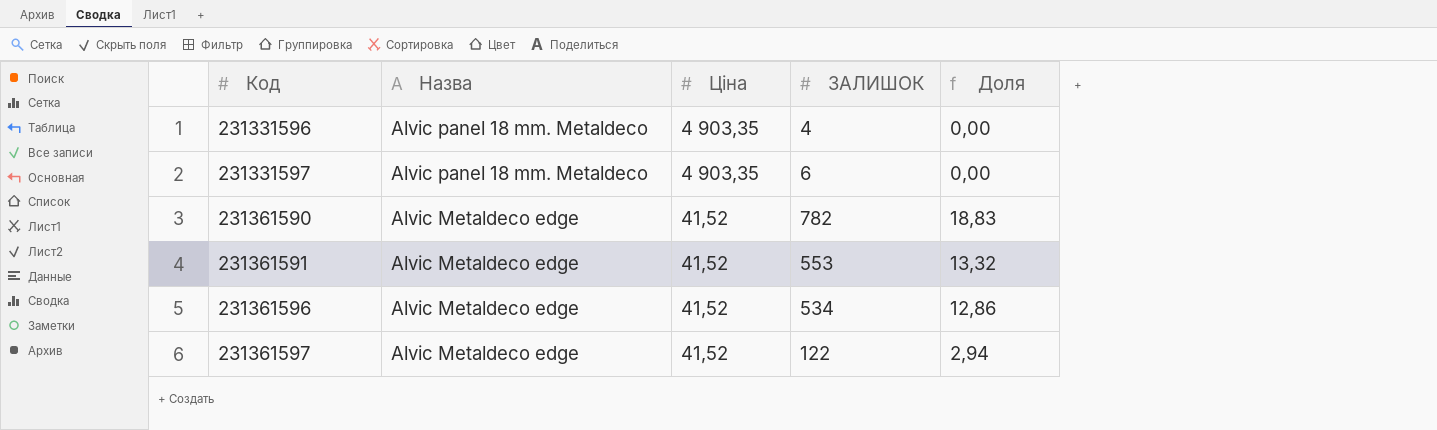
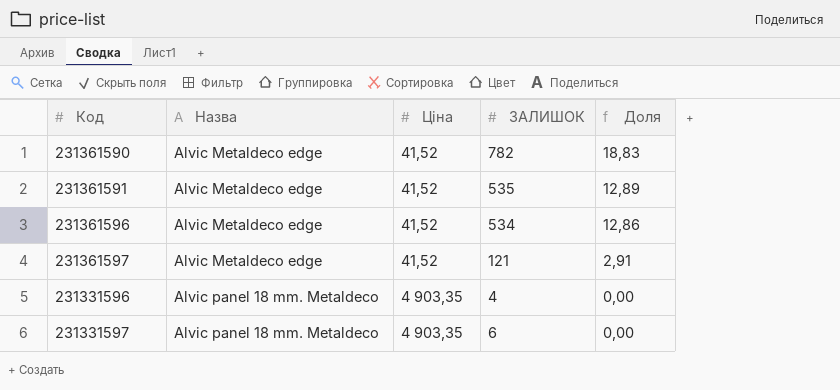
row order: Код ascending -> Назва ascending
231361591 | ЗАЛИШОК: 553 -> 535
231361591 | Доля: 13,32 -> 12,89
231361597 | ЗАЛИШОК: 122 -> 121
231361597 | Доля: 2,94 -> 2,91

